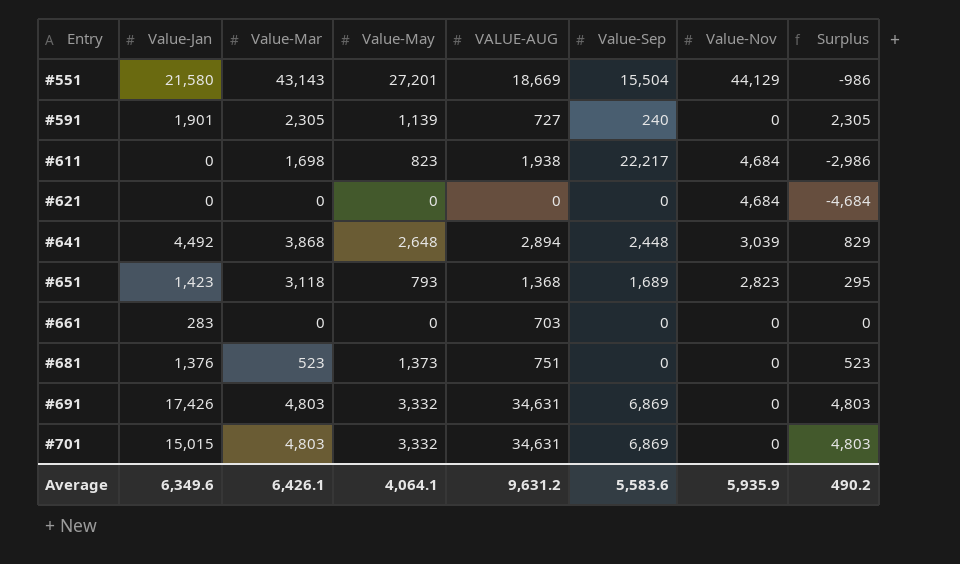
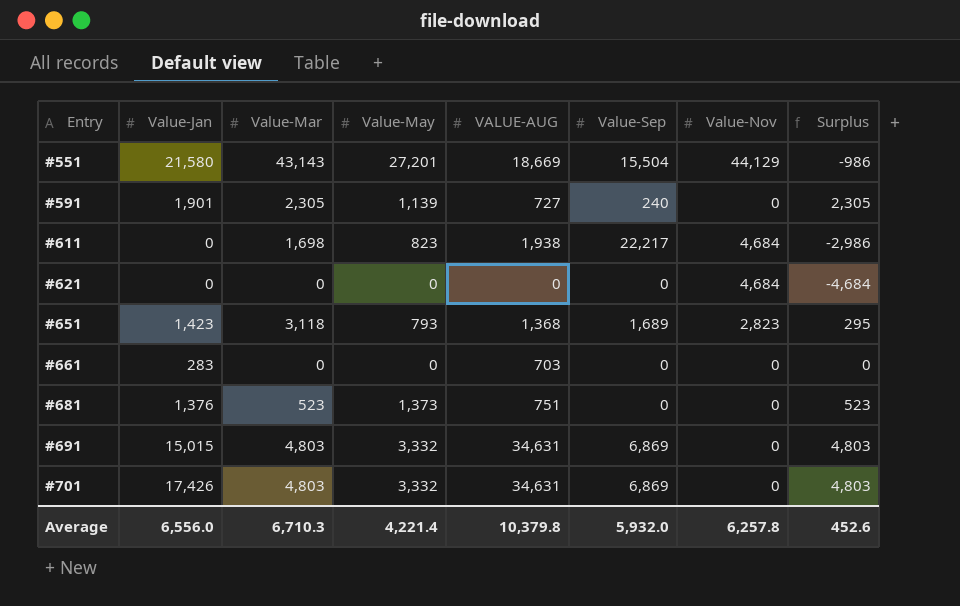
row #641: 4,492 | 3,868 | 2,648 | 2,894 | 2,448 | 3,039 | 829 -> none
#691 | Value-Jan: 17,426 -> 15,015
#701 | Value-Jan: 15,015 -> 17,426
Average | Value-Jan: 6,349.6 -> 6,556.0
Average | Value-Mar: 6,426.1 -> 6,710.3
Average | Value-May: 4,064.1 -> 4,221.4
Average | VALUE-AUG: 9,631.2 -> 10,379.8
Average | Value-Sep: 5,583.6 -> 5,932.0
Average | Value-Nov: 5,935.9 -> 6,257.8
Average | Surplus: 490.2 -> 452.6

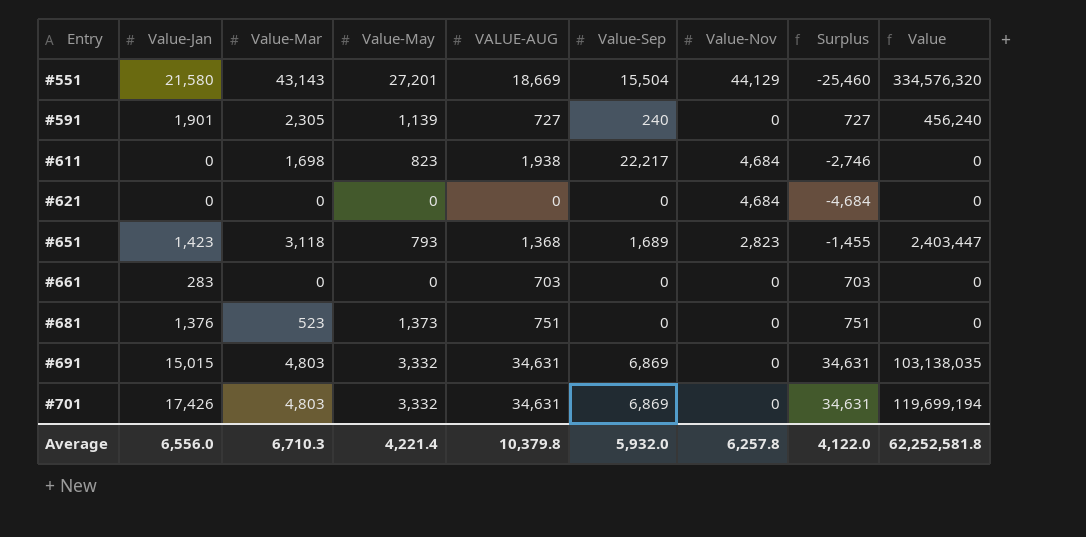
column Surplus | formula: [Value-Mar] - [Value-Nov] -> [VALUE-AUG] - [Value-Nov]
column Value | formula: none -> [Value-Jan] * [Value-Sep]
Average | Surplus: 452.6 -> 4,122.0

